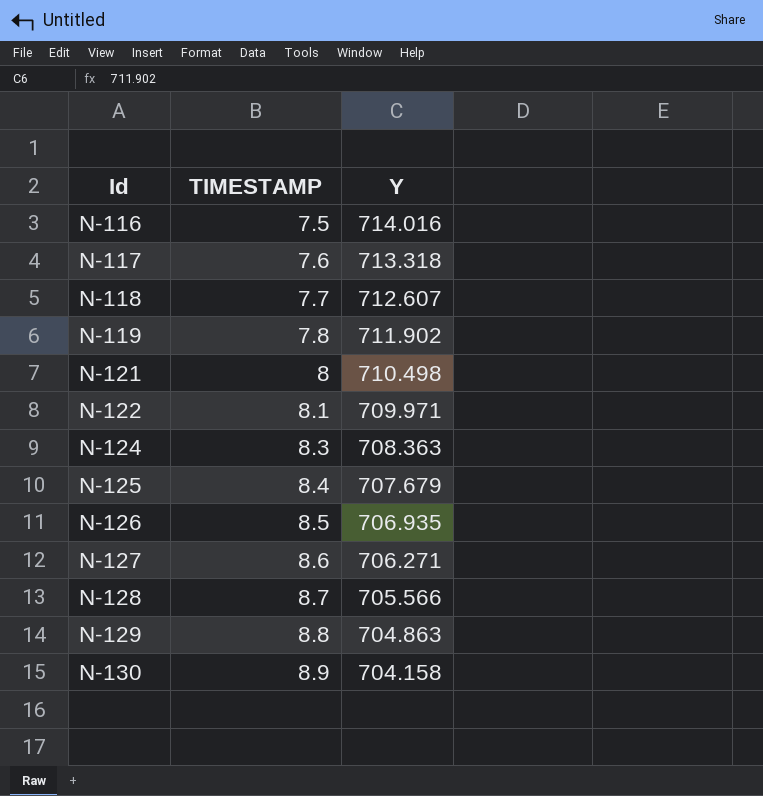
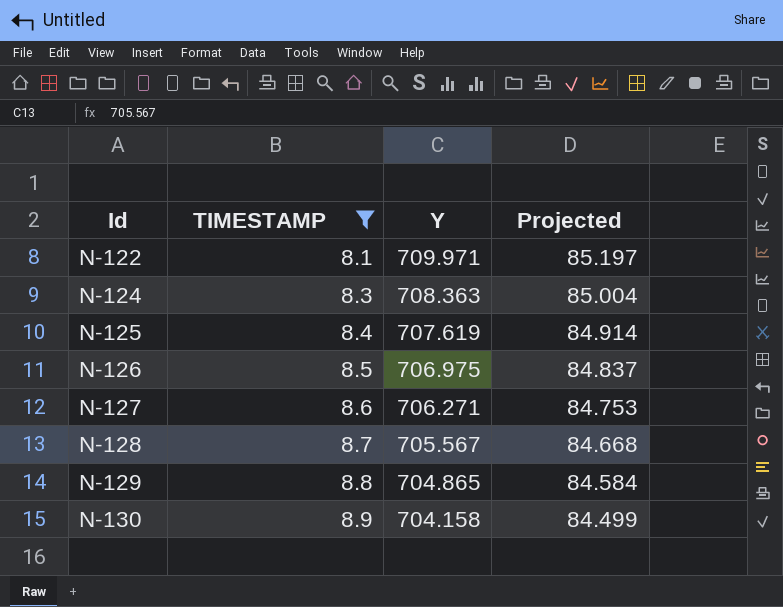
filter: none -> TIMESTAMP >= 8.1
column Projected | formula: none -> [Y] * 0.12
N-125 | Y: 707.679 -> 707.619
N-126 | Y: 706.935 -> 706.975
N-128 | Y: 705.566 -> 705.567
N-129 | Y: 704.863 -> 704.865

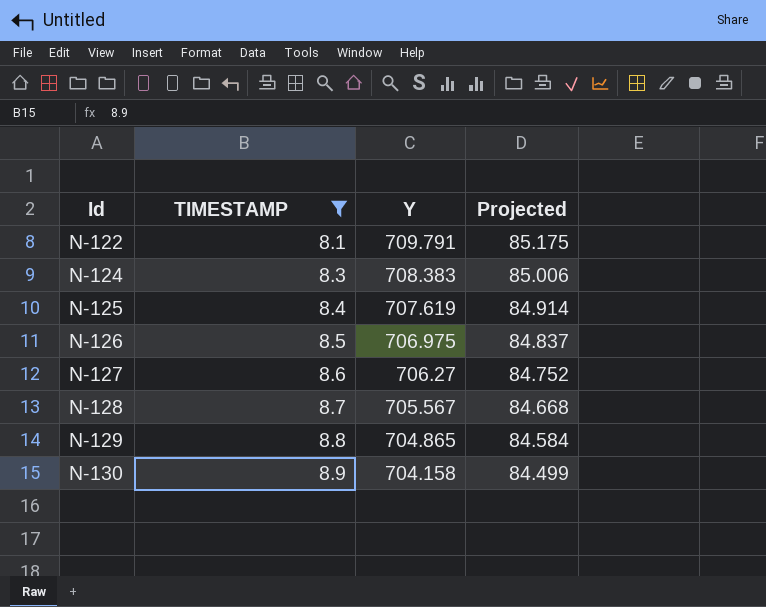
N-122 | Y: 709.971 -> 709.791
N-122 | Projected: 85.197 -> 85.175
N-124 | Y: 708.363 -> 708.383
N-124 | Projected: 85.004 -> 85.006
N-127 | Y: 706.271 -> 706.27
N-127 | Projected: 84.753 -> 84.752

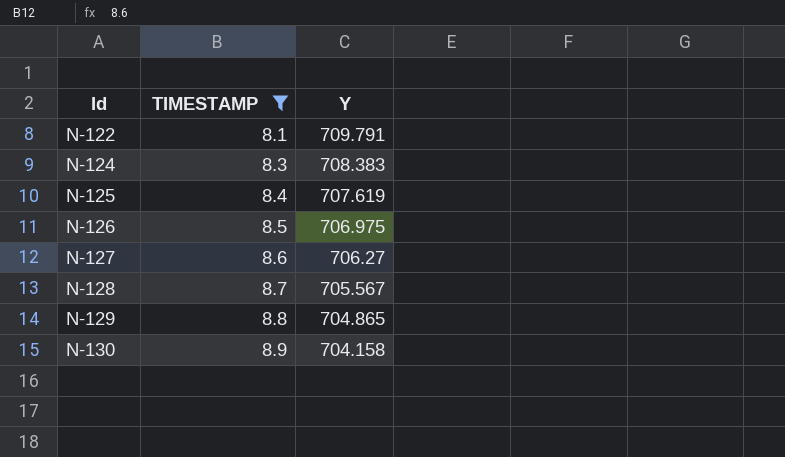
column Projected | formula: [Y] * 0.12 -> none

